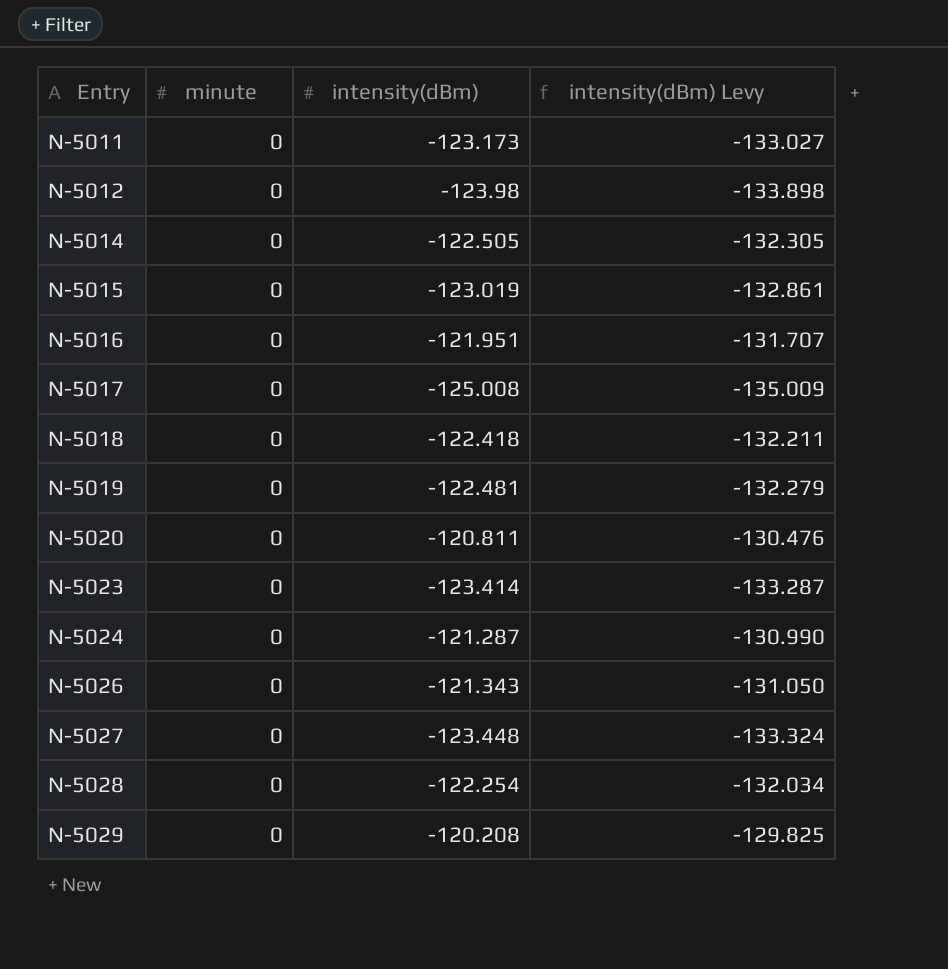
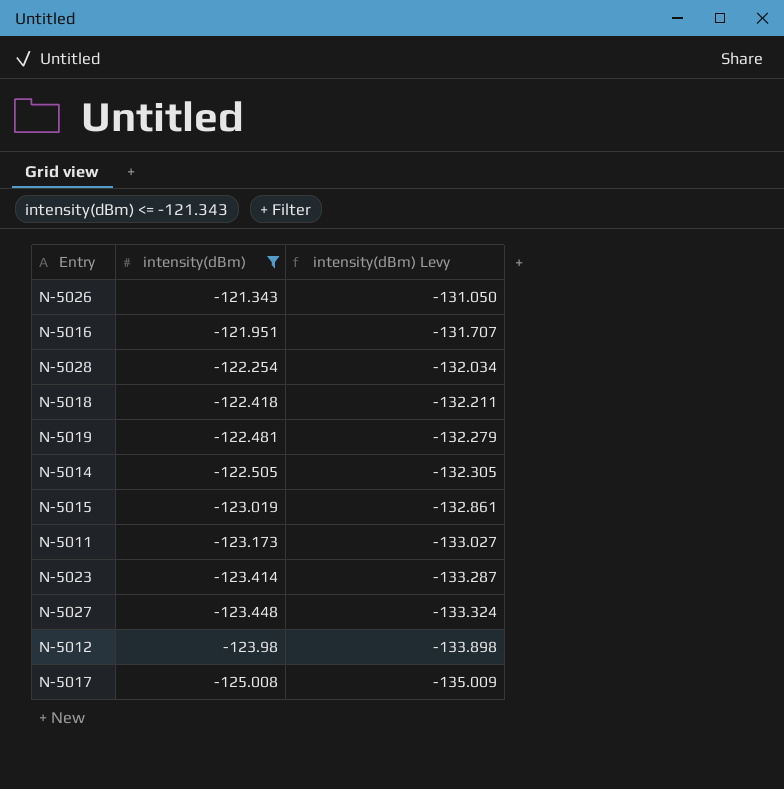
filter: none -> intensity(dBm) <= -121.343
row order: Entry ascending -> intensity(dBm) descending
column minute | position: 2 -> none

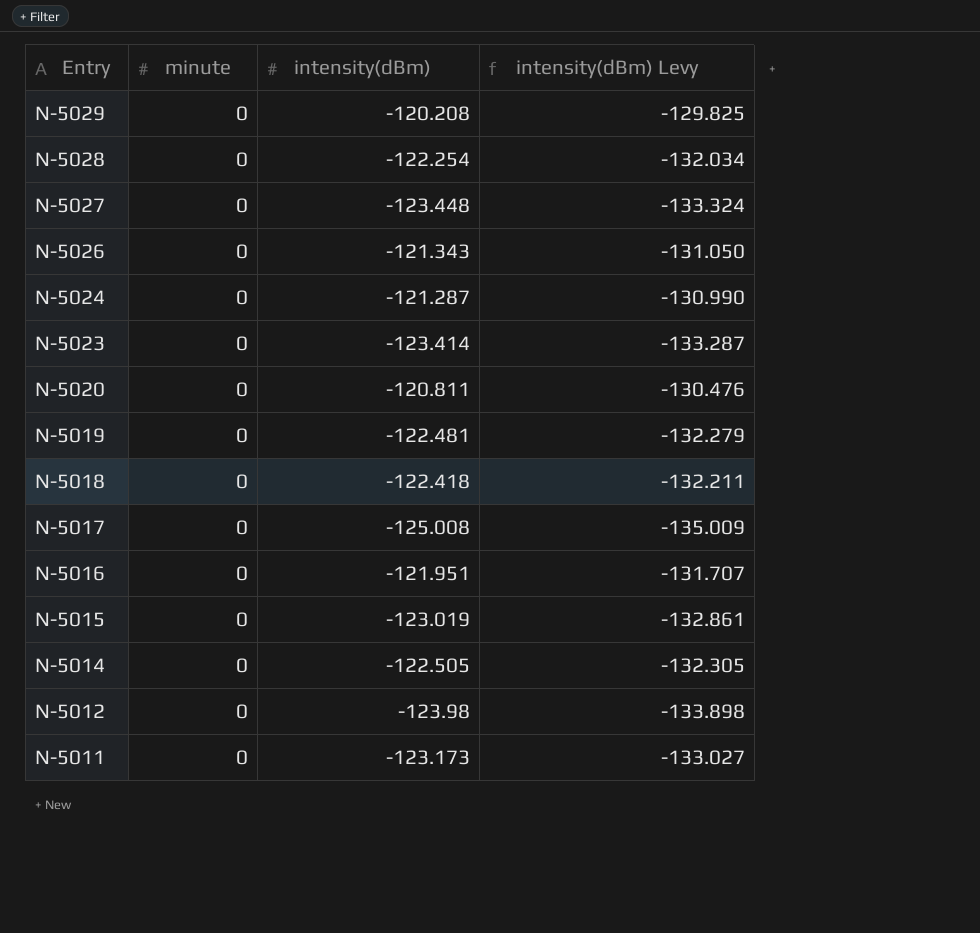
filter: intensity(dBm) <= -121.343 -> none
row order: intensity(dBm) descending -> Entry descending
column minute | position: none -> 2

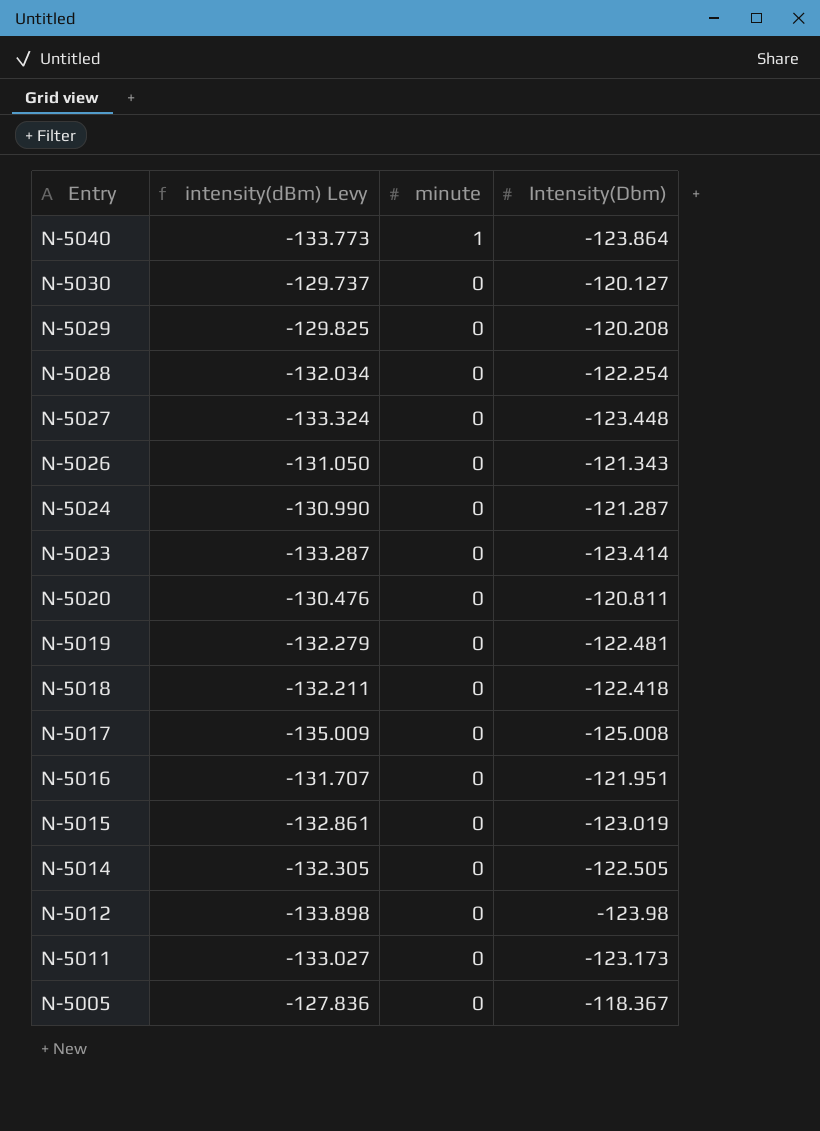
column intensity(dBm) Levy | position: 4 -> 2
column name: intensity(dBm) -> Intensity(Dbm)
row N-5040: none -> -133.773 | 1 | -123.864
row N-5030: none -> -129.737 | 0 | -120.127
row N-5005: none -> -127.836 | 0 | -118.367

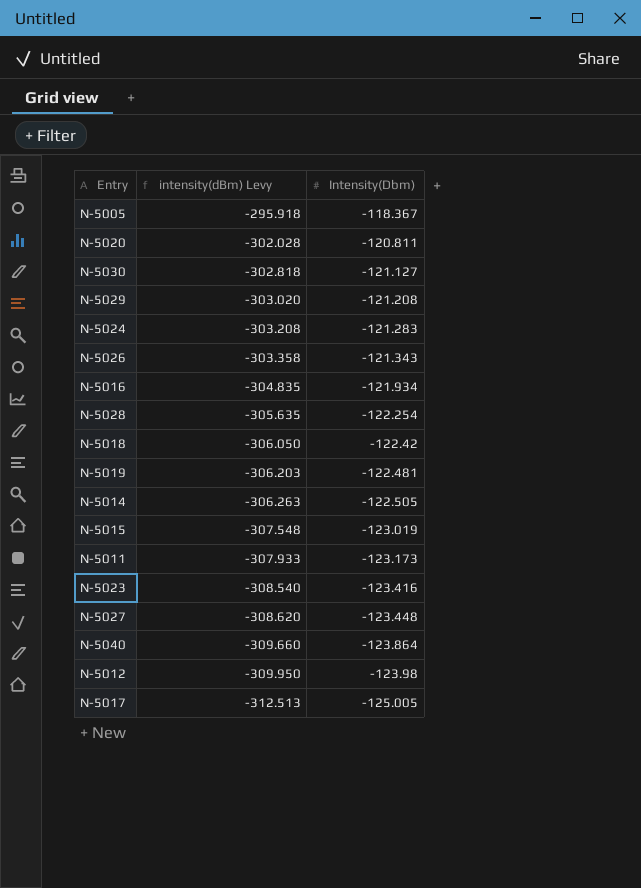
row order: Entry descending -> intensity(dBm) Levy descending
column minute | position: 3 -> none
column intensity(dBm) Levy | formula: [Intensity(Dbm)] * 1.08 -> [Intensity(Dbm)] * 2.5
N-5030 | Intensity(Dbm): -120.127 -> -121.127
N-5029 | Intensity(Dbm): -120.208 -> -121.208
N-5024 | Intensity(Dbm): -121.287 -> -121.283
N-5016 | Intensity(Dbm): -121.951 -> -121.934
N-5018 | Intensity(Dbm): -122.418 -> -122.42
N-5023 | Intensity(Dbm): -123.414 -> -123.416
N-5017 | Intensity(Dbm): -125.008 -> -125.005

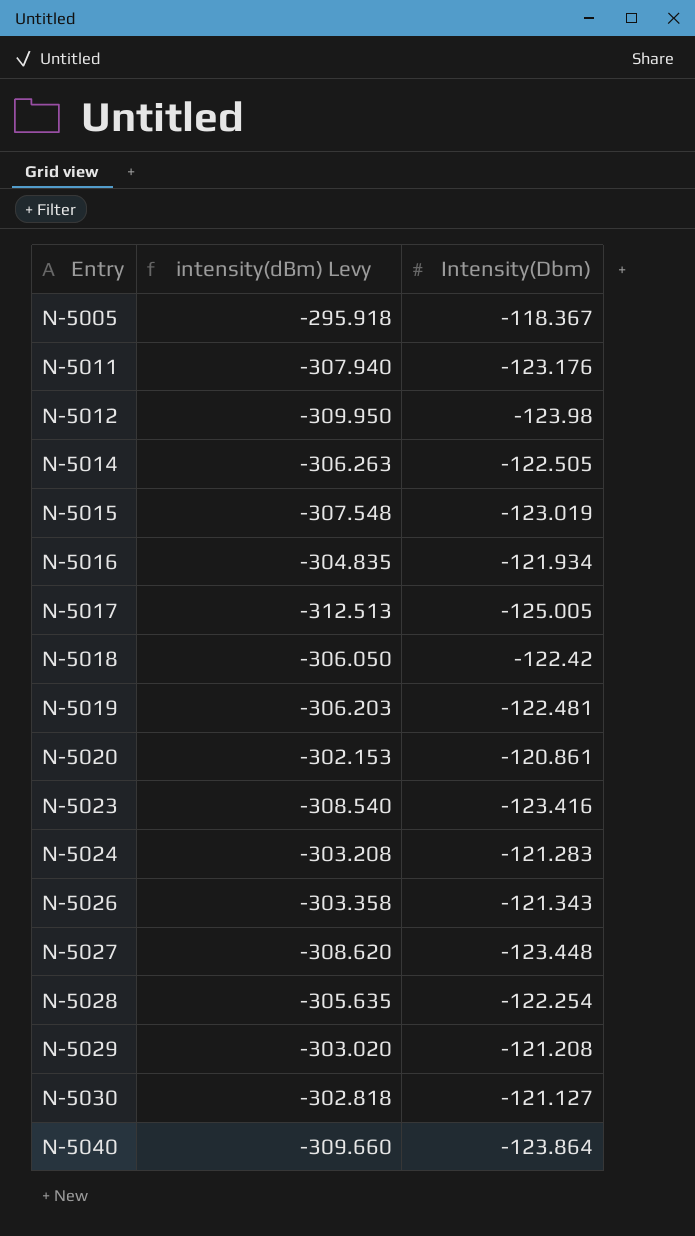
row order: intensity(dBm) Levy descending -> Entry ascending
N-5011 | intensity(dBm) Levy: -307.933 -> -307.940
N-5011 | Intensity(Dbm): -123.173 -> -123.176
N-5020 | intensity(dBm) Levy: -302.028 -> -302.153
N-5020 | Intensity(Dbm): -120.811 -> -120.861

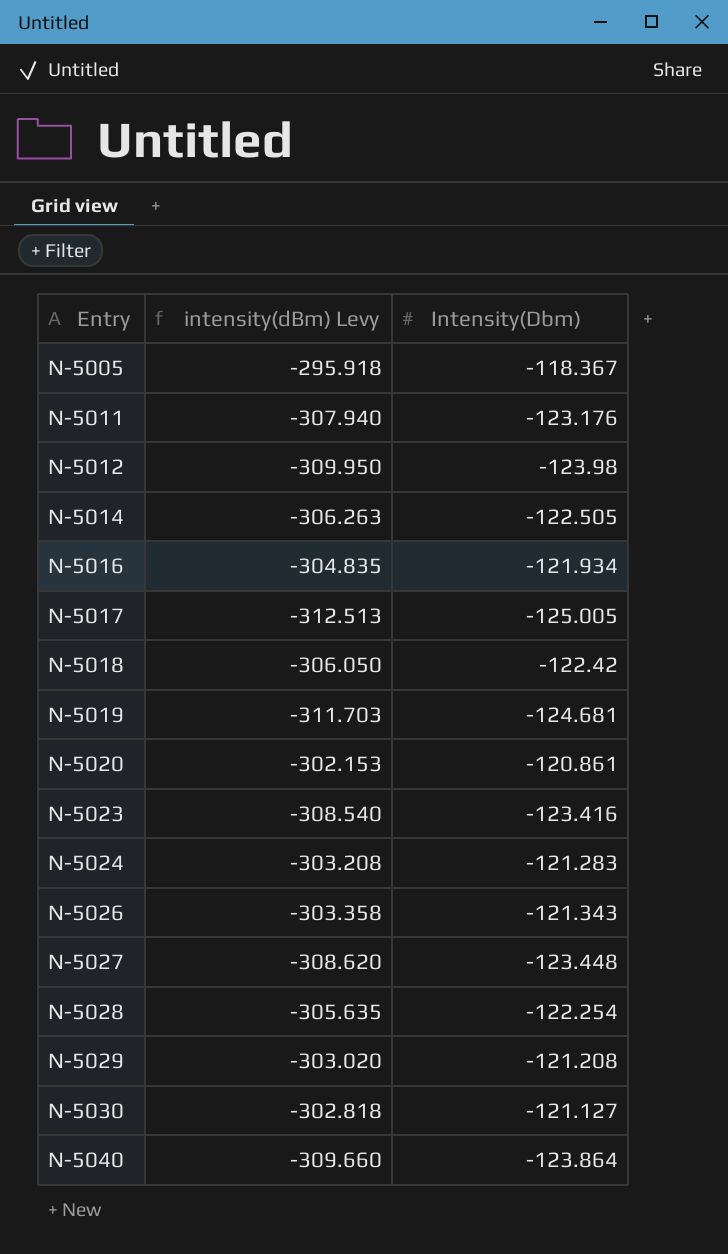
row N-5015: -307.548 | -123.019 -> none
N-5019 | intensity(dBm) Levy: -306.203 -> -311.703
N-5019 | Intensity(Dbm): -122.481 -> -124.681

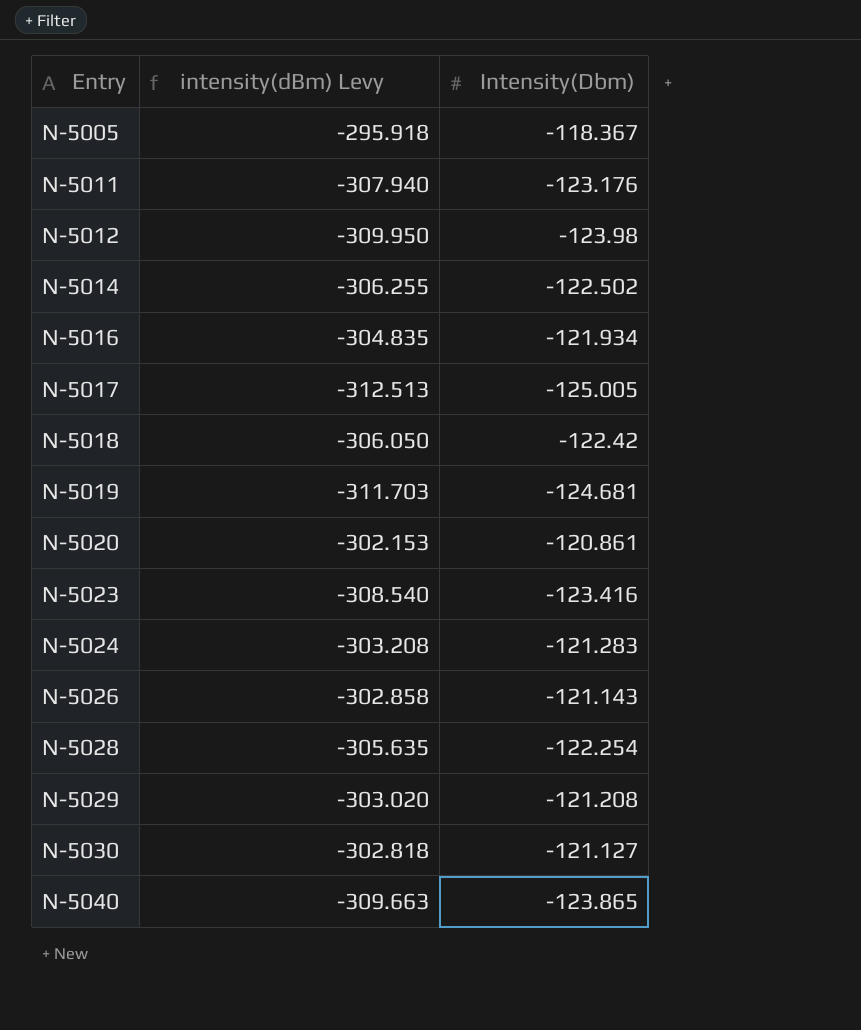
row N-5027: -308.620 | -123.448 -> none
N-5014 | intensity(dBm) Levy: -306.263 -> -306.255
N-5014 | Intensity(Dbm): -122.505 -> -122.502
N-5026 | intensity(dBm) Levy: -303.358 -> -302.858
N-5026 | Intensity(Dbm): -121.343 -> -121.143
N-5040 | intensity(dBm) Levy: -309.660 -> -309.663
N-5040 | Intensity(Dbm): -123.864 -> -123.865

